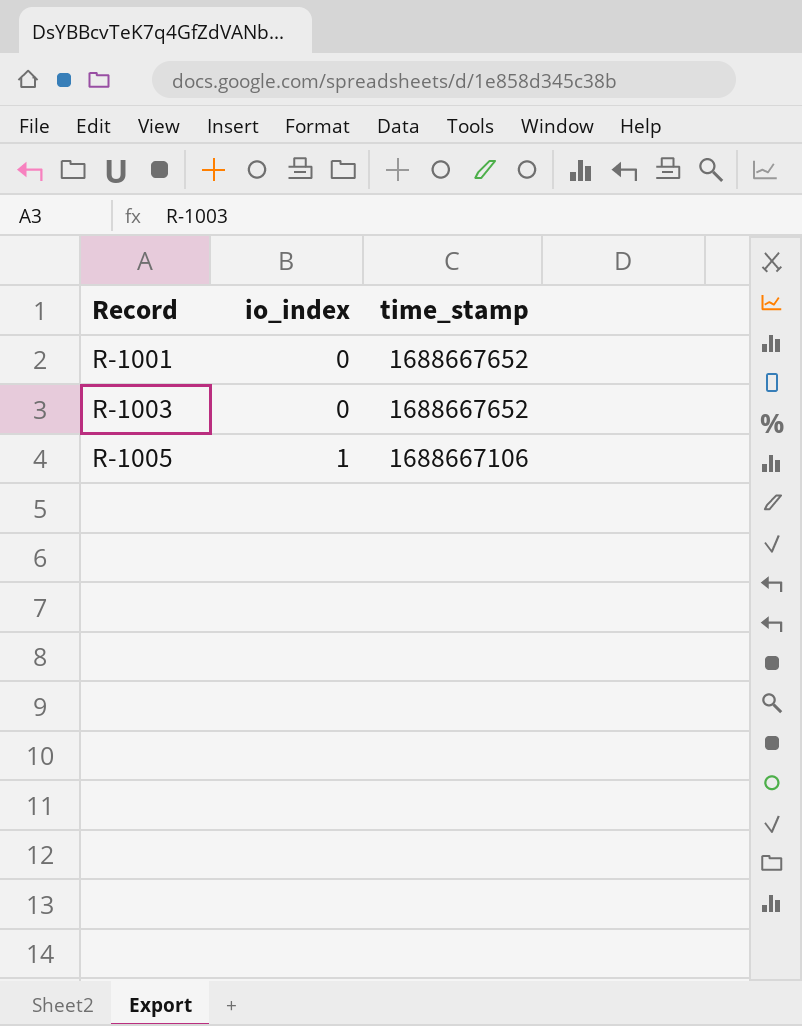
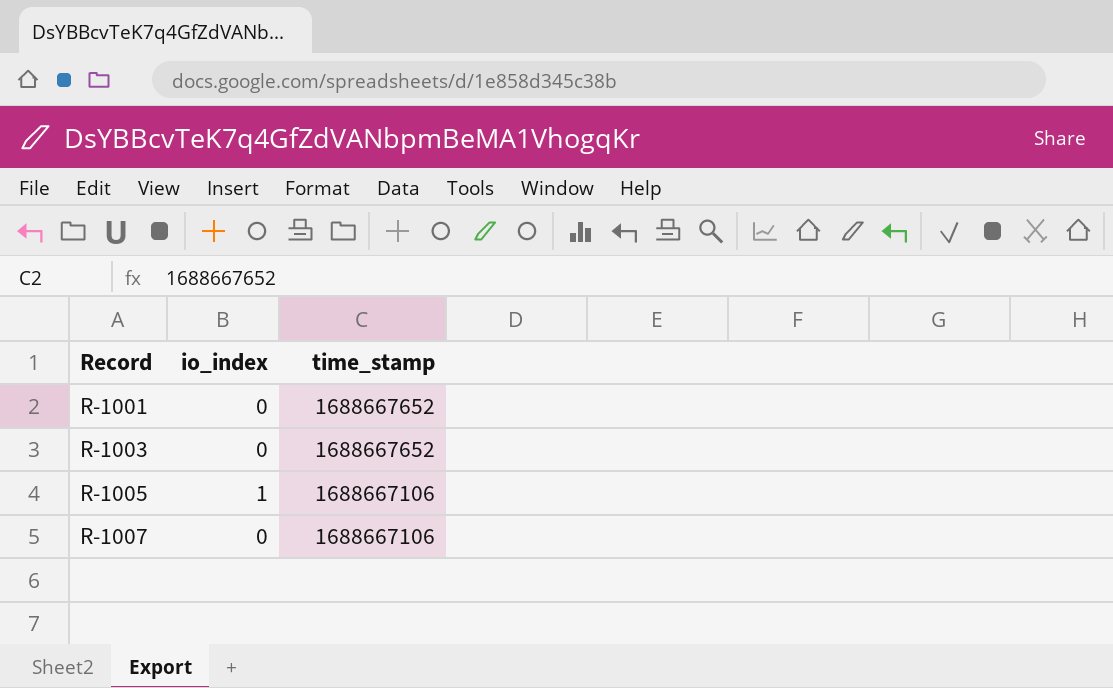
row R-1007: none -> 0 | 1688667106

